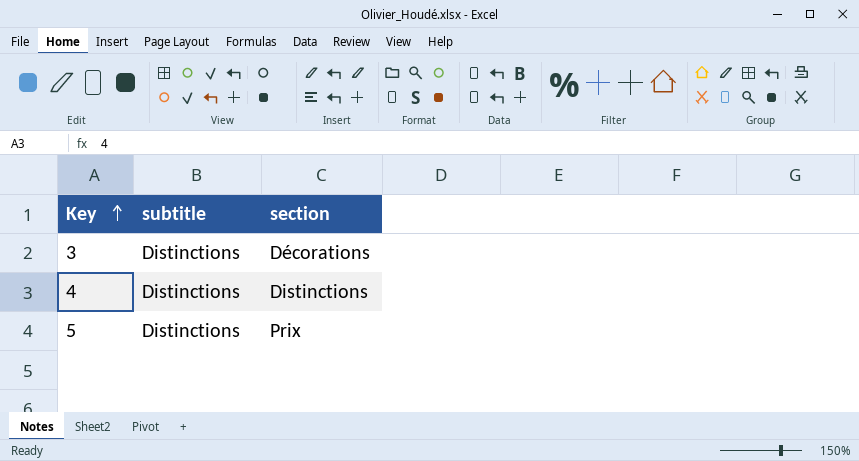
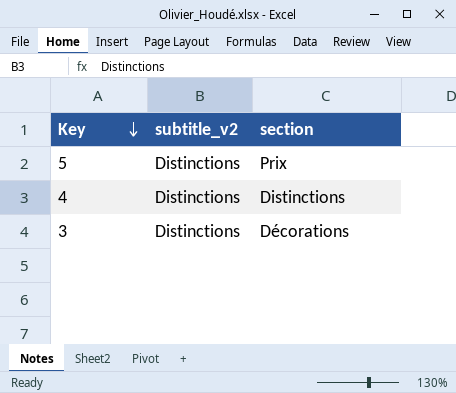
row order: Key ascending -> Key descending
column name: subtitle -> subtitle_v2

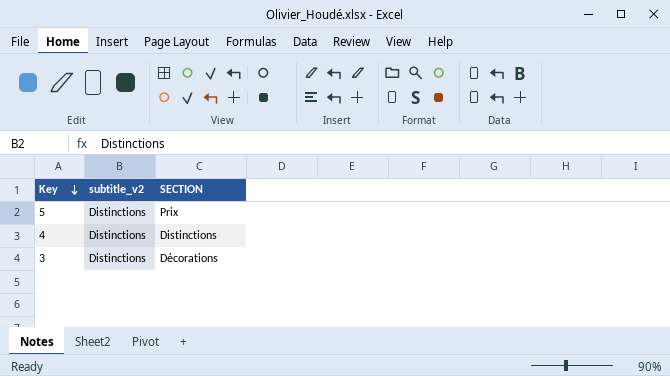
column name: section -> SECTION

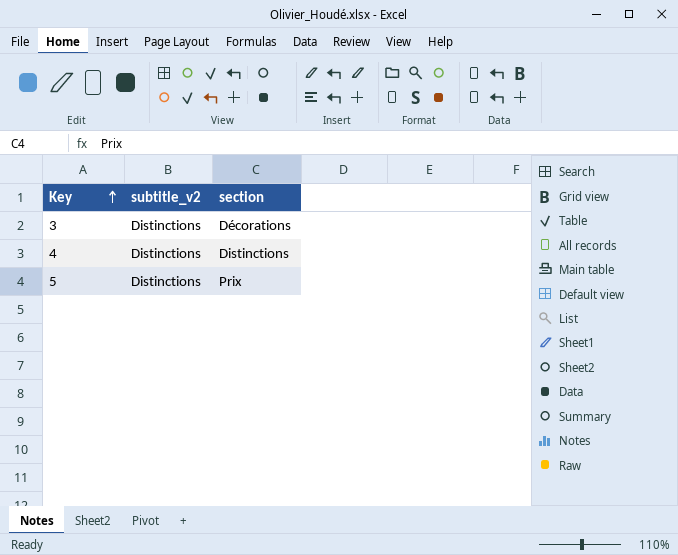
row order: Key descending -> Key ascending
column name: SECTION -> section

